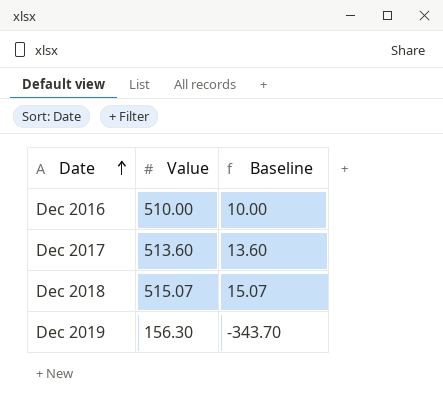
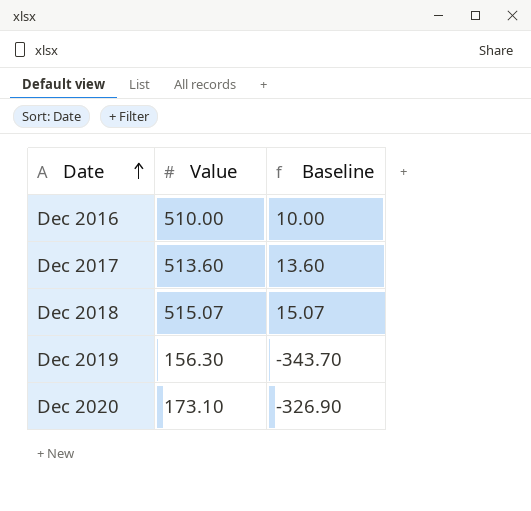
row Dec 2020: none -> 173.10 | -326.90

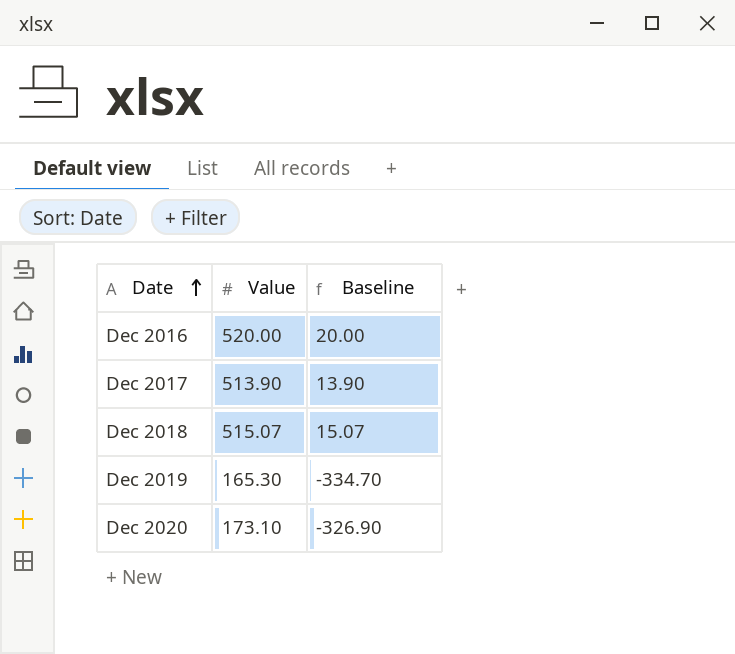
Dec 2016 | Value: 510.00 -> 520.00
Dec 2016 | Baseline: 10.00 -> 20.00
Dec 2017 | Value: 513.60 -> 513.90
Dec 2017 | Baseline: 13.60 -> 13.90
Dec 2019 | Value: 156.30 -> 165.30
Dec 2019 | Baseline: -343.70 -> -334.70

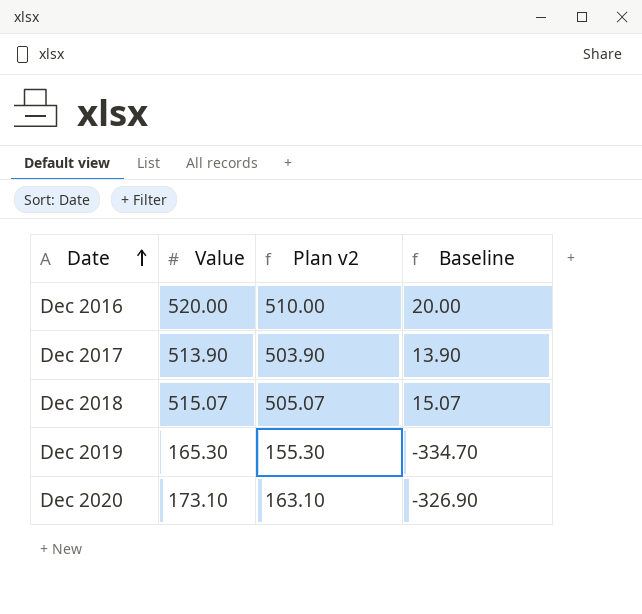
column Plan v2 | formula: none -> [Value] - 10

